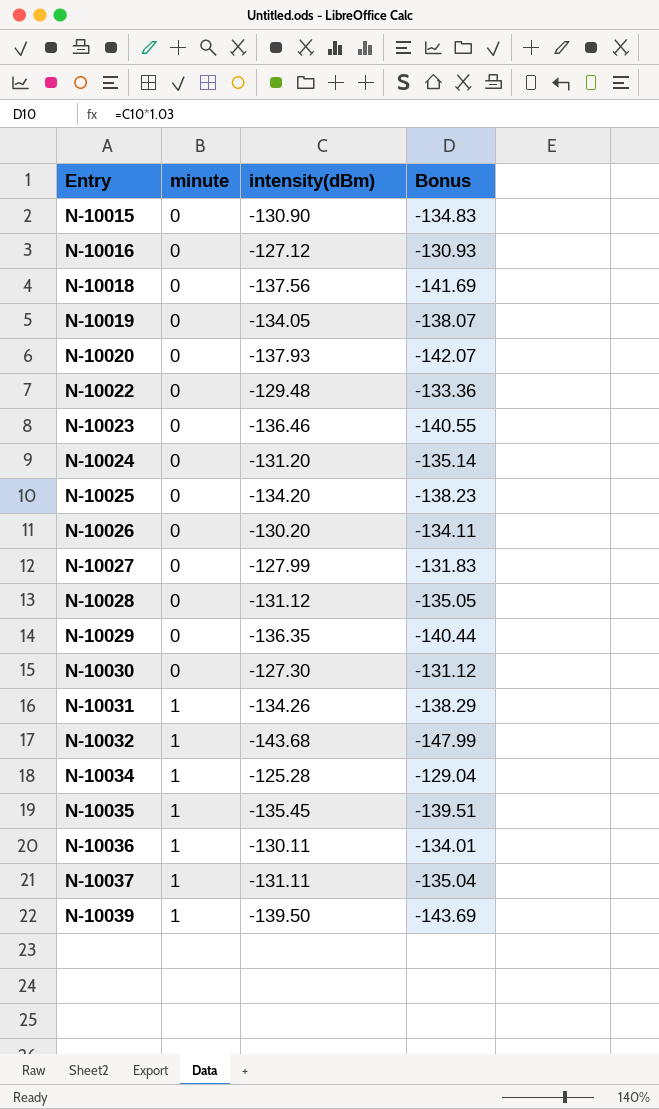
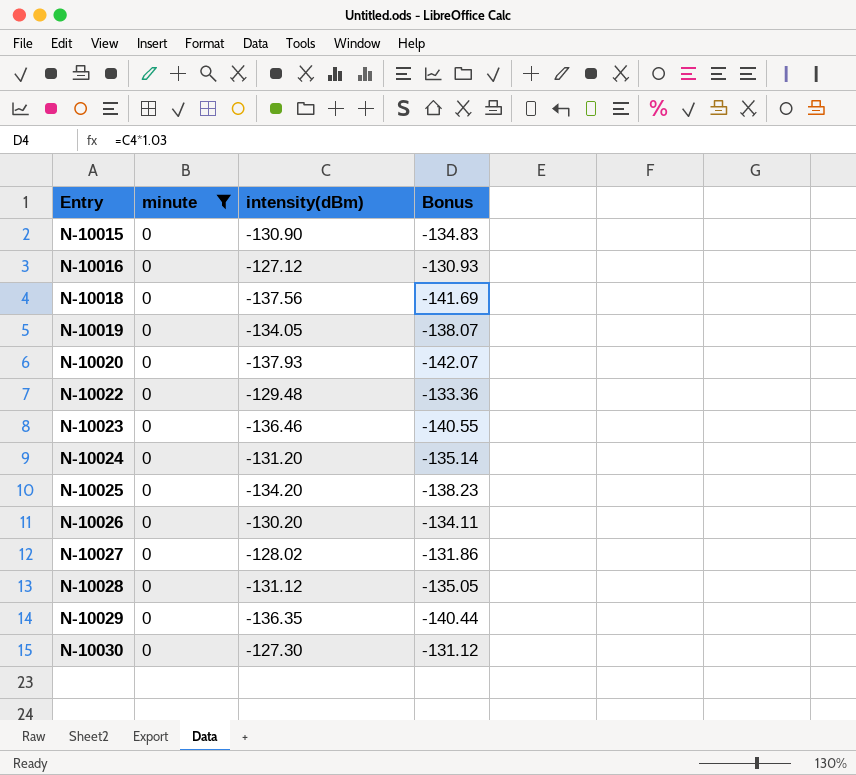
filter: none -> minute = 0
N-10027 | intensity(dBm): -127.99 -> -128.02
N-10027 | Bonus: -131.83 -> -131.86

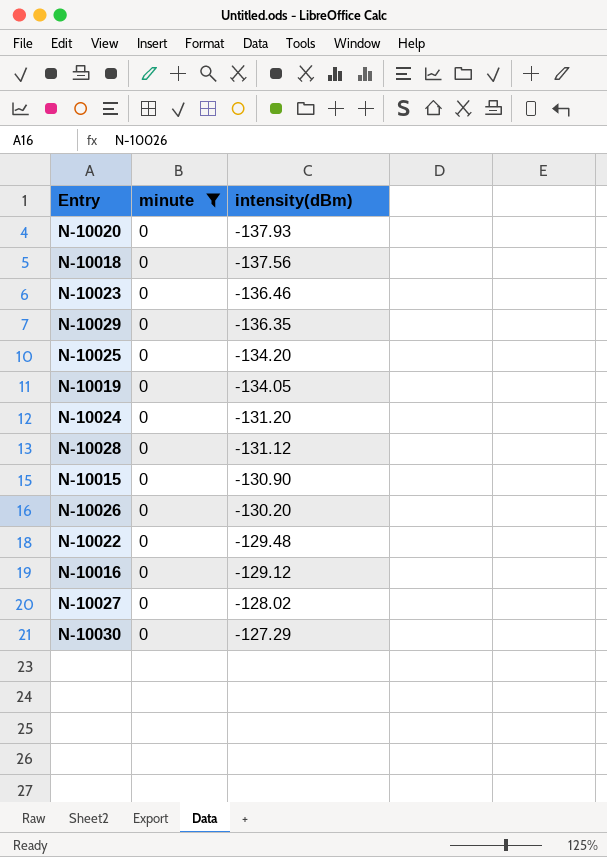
row order: Entry ascending -> intensity(dBm) ascending
column Bonus | formula: [intensity(dBm)] * 1.03 -> none
N-10016 | intensity(dBm): -127.12 -> -129.12
N-10030 | intensity(dBm): -127.30 -> -127.29

